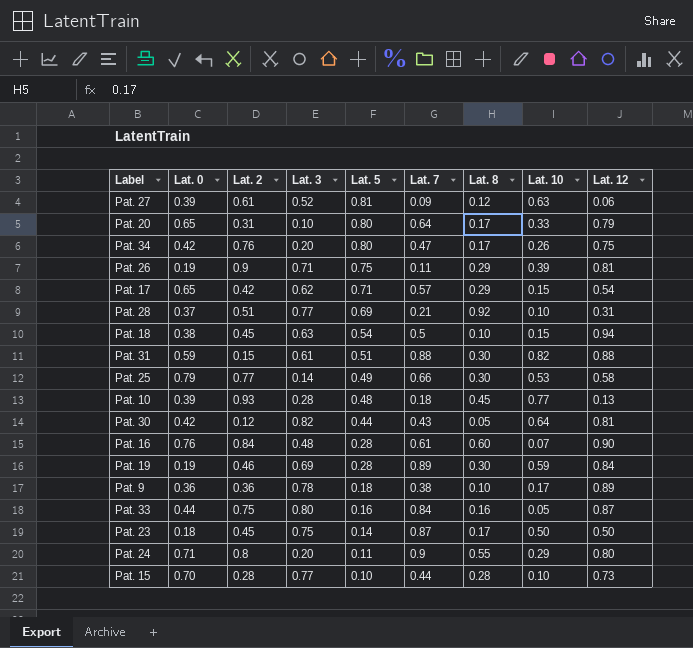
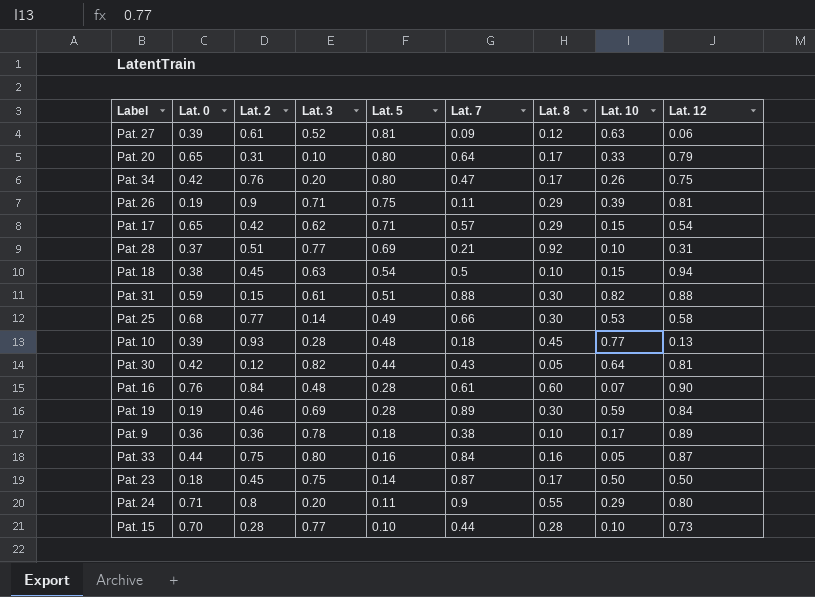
Pat. 25 | Lat. 0: 0.79 -> 0.68

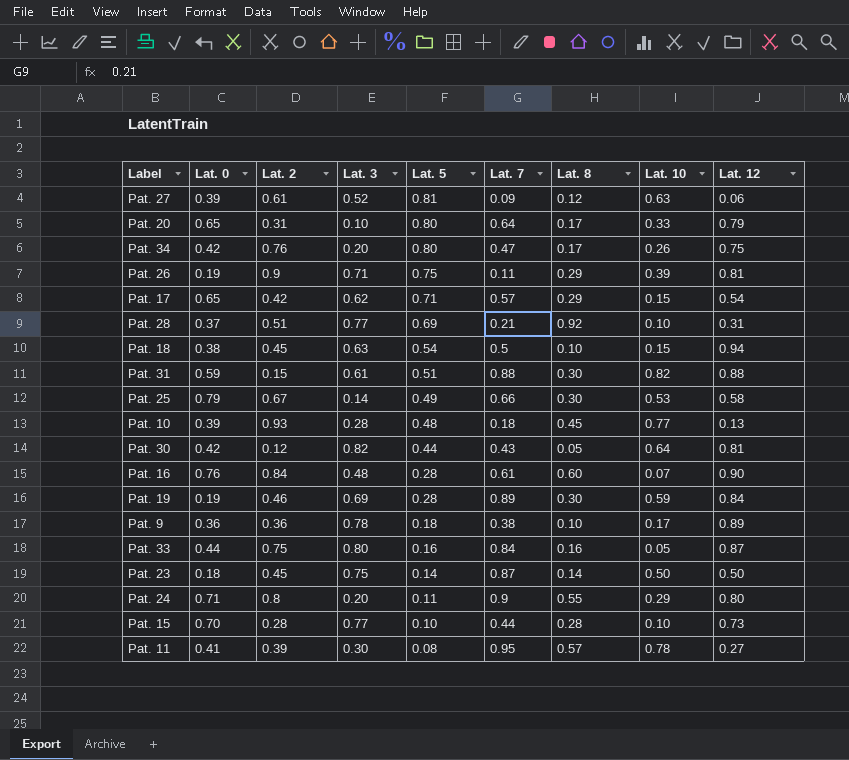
Pat. 25 | Lat. 0: 0.68 -> 0.79
Pat. 25 | Lat. 2: 0.77 -> 0.67
Pat. 23 | Lat. 8: 0.17 -> 0.14
row Pat. 11: none -> 0.41 | 0.39 | 0.30 | 0.08 | 0.95 | 0.57 | 0.78 | 0.27

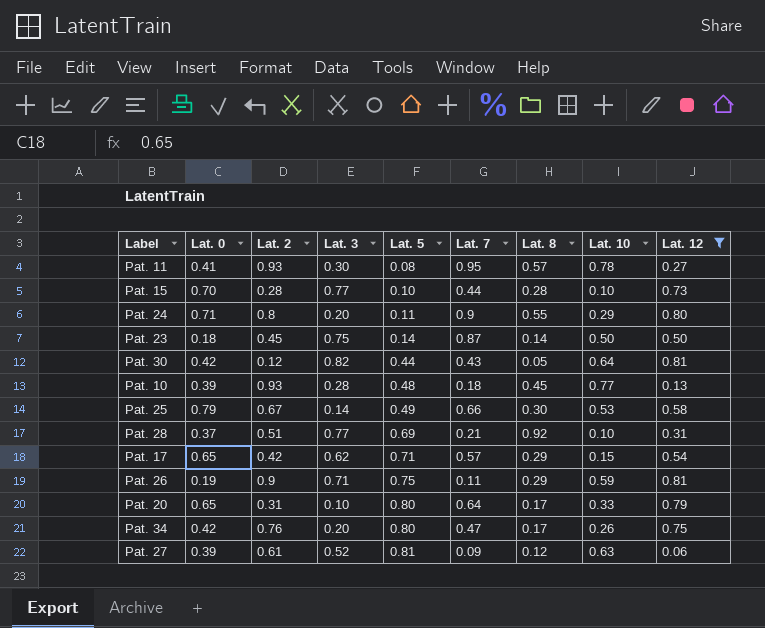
filter: none -> Lat. 12 <= 0.81
row order: Lat. 5 descending -> Lat. 5 ascending
Pat. 11 | Lat. 2: 0.39 -> 0.93
Pat. 26 | Lat. 10: 0.39 -> 0.59

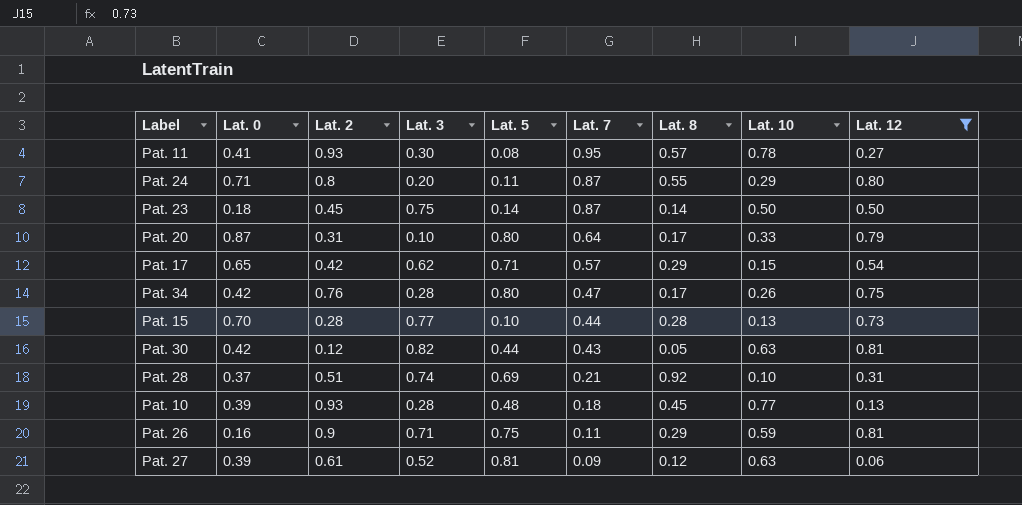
row order: Lat. 5 ascending -> Lat. 7 descending
row Pat. 25: 0.79 | 0.67 | 0.14 | 0.49 | 0.66 | 0.30 | 0.53 | 0.58 -> none
Pat. 24 | Lat. 7: 0.9 -> 0.87
Pat. 20 | Lat. 0: 0.65 -> 0.87
Pat. 34 | Lat. 3: 0.20 -> 0.28
Pat. 15 | Lat. 10: 0.10 -> 0.13
Pat. 30 | Lat. 10: 0.64 -> 0.63
Pat. 28 | Lat. 3: 0.77 -> 0.74
Pat. 26 | Lat. 0: 0.19 -> 0.16

